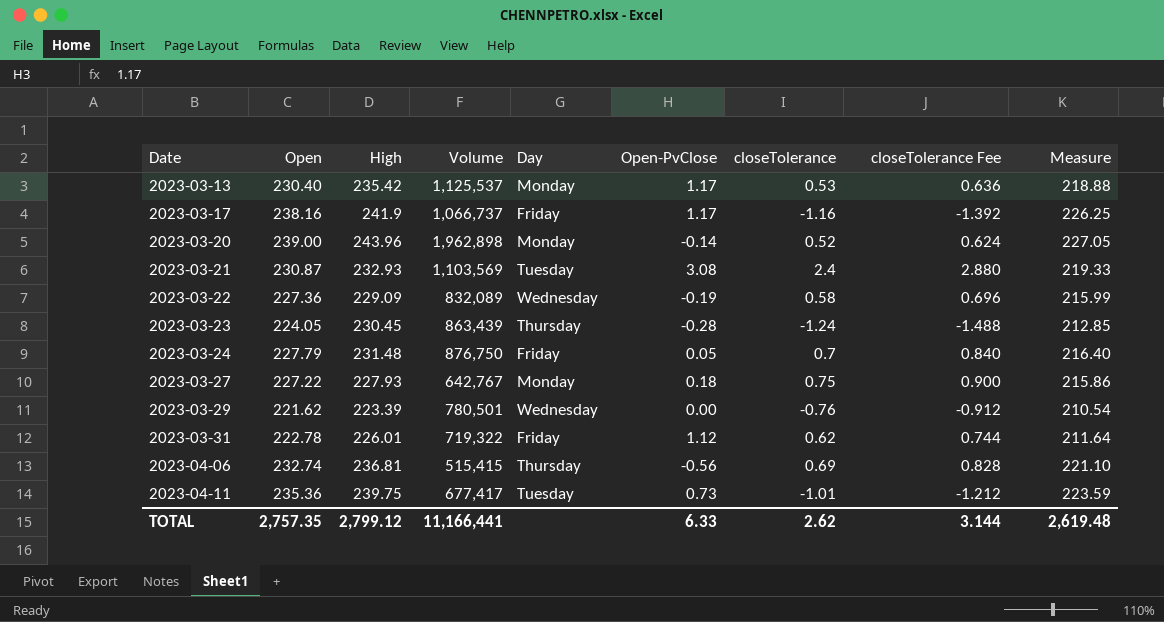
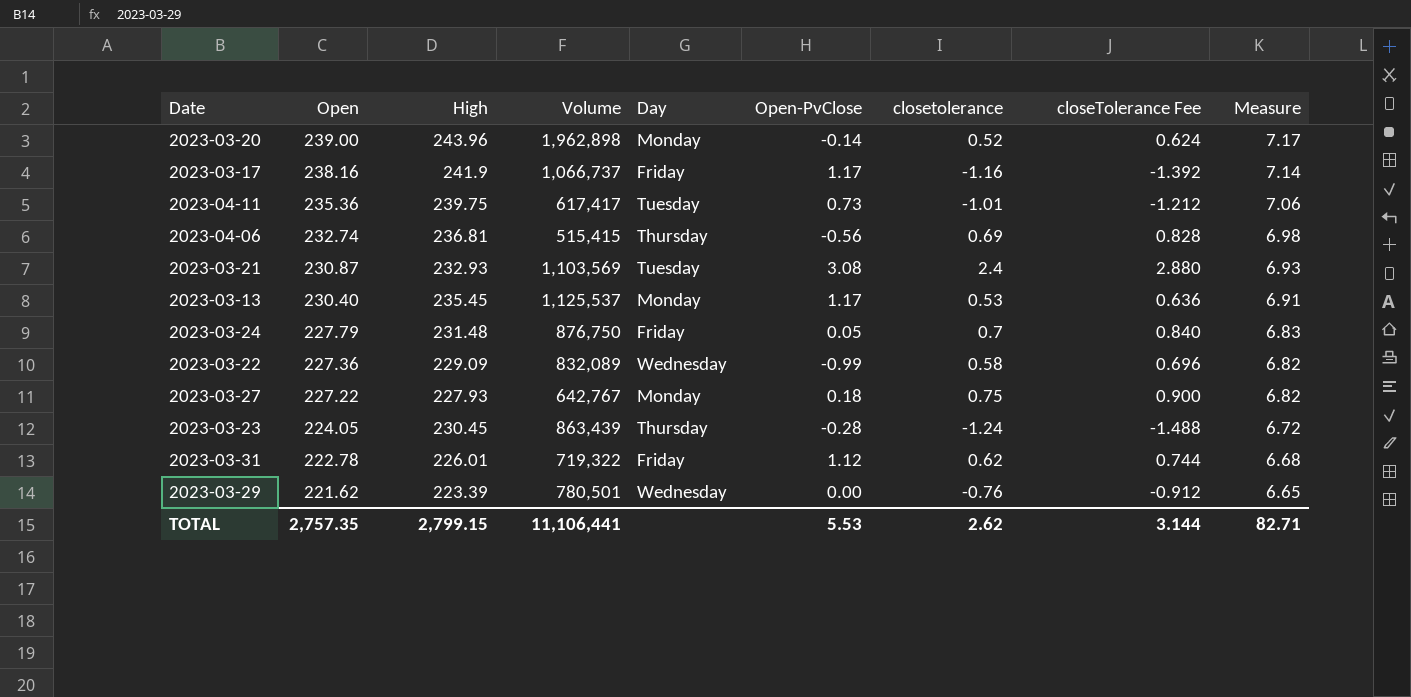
row order: Date ascending -> Open descending
column name: closeTolerance -> closetolerance
column Measure | formula: [Open] * 0.95 -> [Open] * 0.03
2023-04-11 | Volume: 677,417 -> 617,417
2023-03-13 | High: 235.42 -> 235.45
2023-03-22 | Open-PvClose: -0.19 -> -0.99
TOTAL | High: 2,799.12 -> 2,799.15
TOTAL | Volume: 11,166,441 -> 11,106,441
TOTAL | Open-PvClose: 6.33 -> 5.53
TOTAL | Measure: 2,619.48 -> 82.71

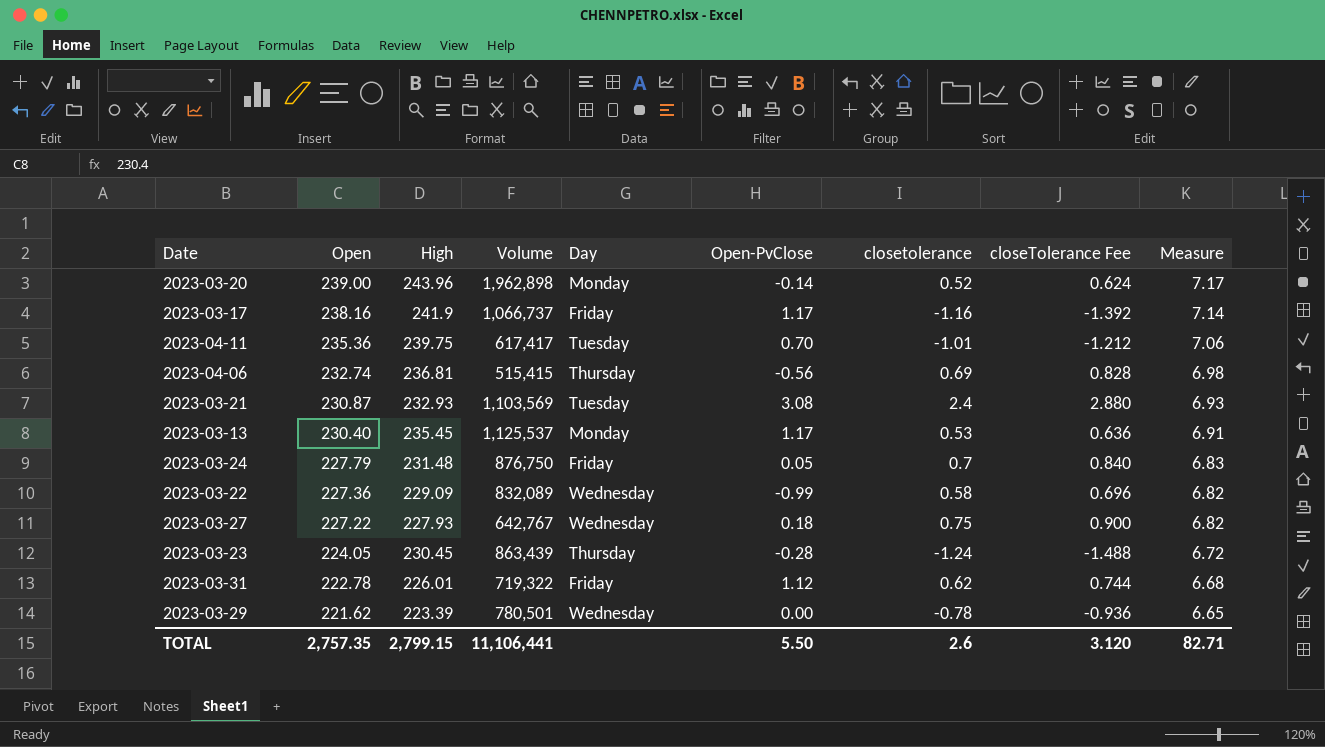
2023-04-11 | Open-PvClose: 0.73 -> 0.70
2023-03-27 | Day: Monday -> Wednesday
2023-03-29 | closetolerance: -0.76 -> -0.78
2023-03-29 | closeTolerance Fee: -0.912 -> -0.936
TOTAL | Open-PvClose: 5.53 -> 5.50
TOTAL | closetolerance: 2.62 -> 2.6
TOTAL | closeTolerance Fee: 3.144 -> 3.120

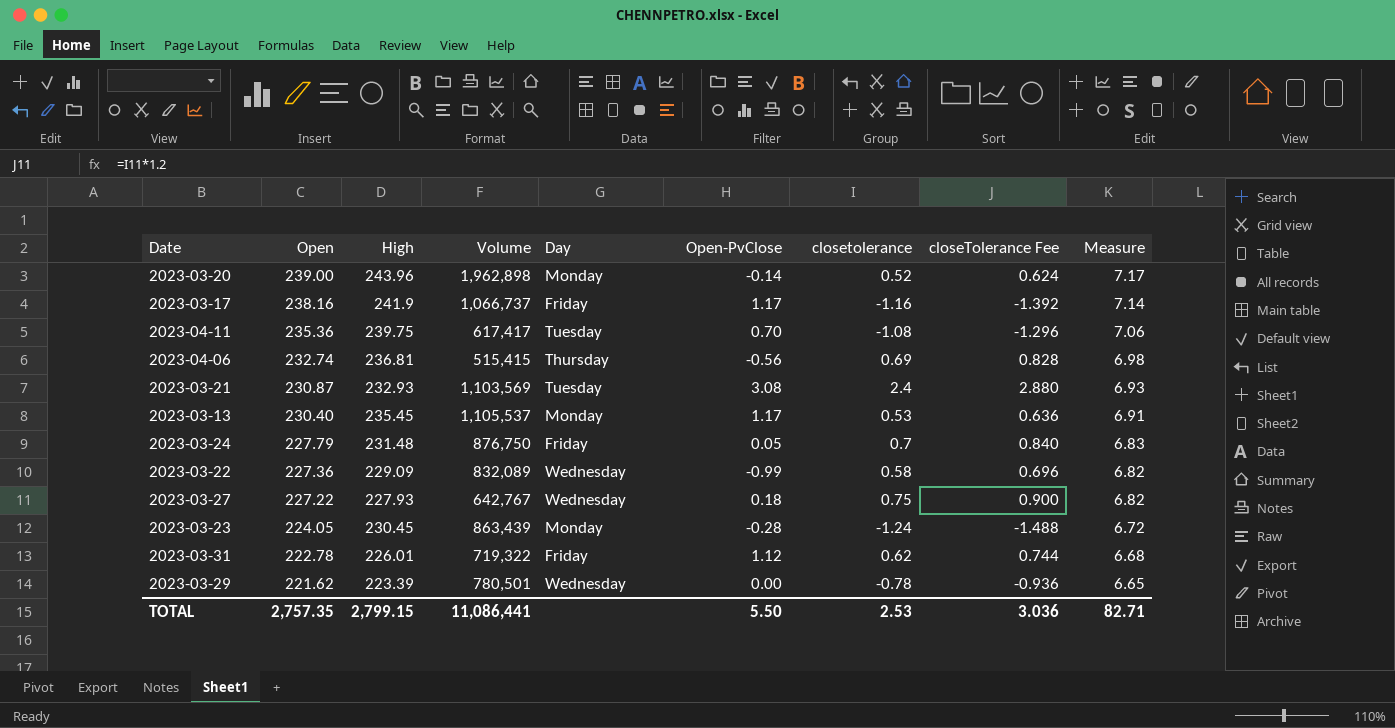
2023-04-11 | closetolerance: -1.01 -> -1.08
2023-04-11 | closeTolerance Fee: -1.212 -> -1.296
2023-03-13 | Volume: 1,125,537 -> 1,105,537
2023-03-23 | Day: Thursday -> Monday
TOTAL | Volume: 11,106,441 -> 11,086,441
TOTAL | closetolerance: 2.6 -> 2.53
TOTAL | closeTolerance Fee: 3.120 -> 3.036

